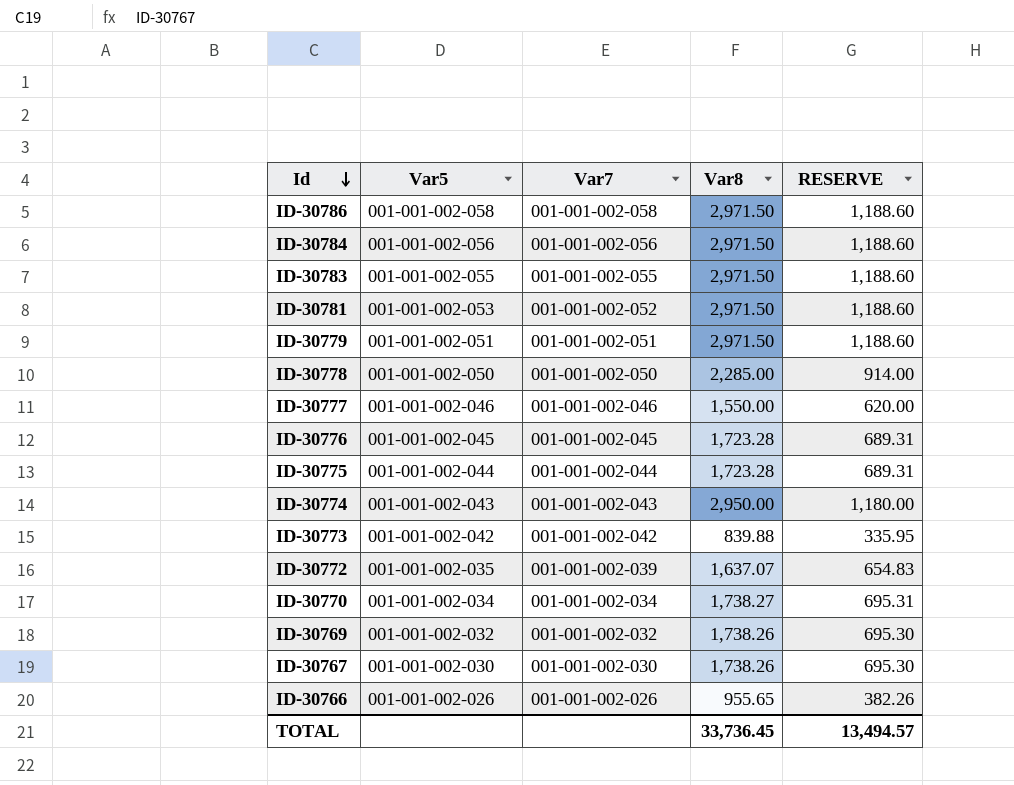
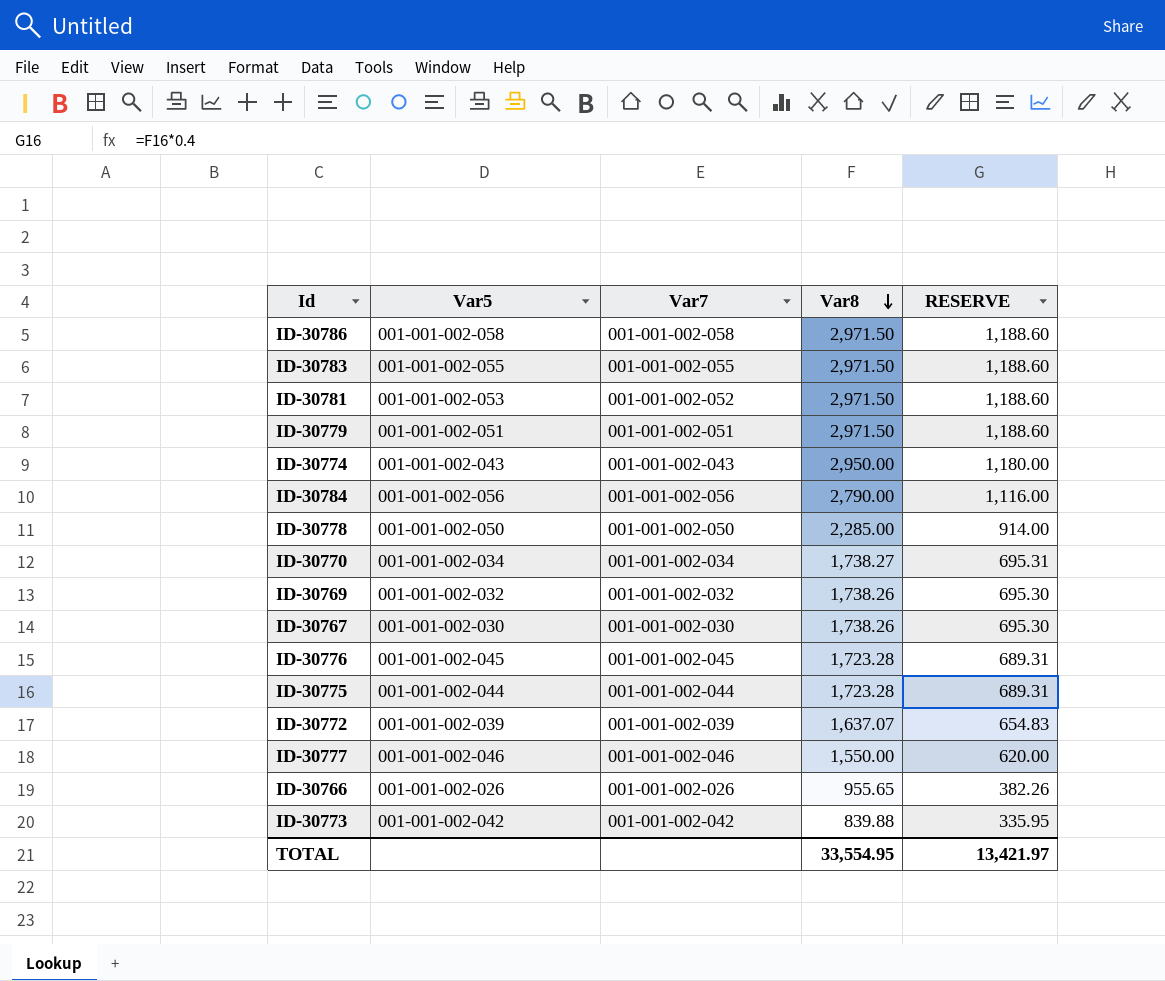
row order: Id descending -> Var8 descending
ID-30784 | Var8: 2,971.50 -> 2,790.00
ID-30784 | RESERVE: 1,188.60 -> 1,116.00
ID-30772 | Var5: 001-001-002-035 -> 001-001-002-039
TOTAL | Var8: 33,736.45 -> 33,554.95
TOTAL | RESERVE: 13,494.57 -> 13,421.97

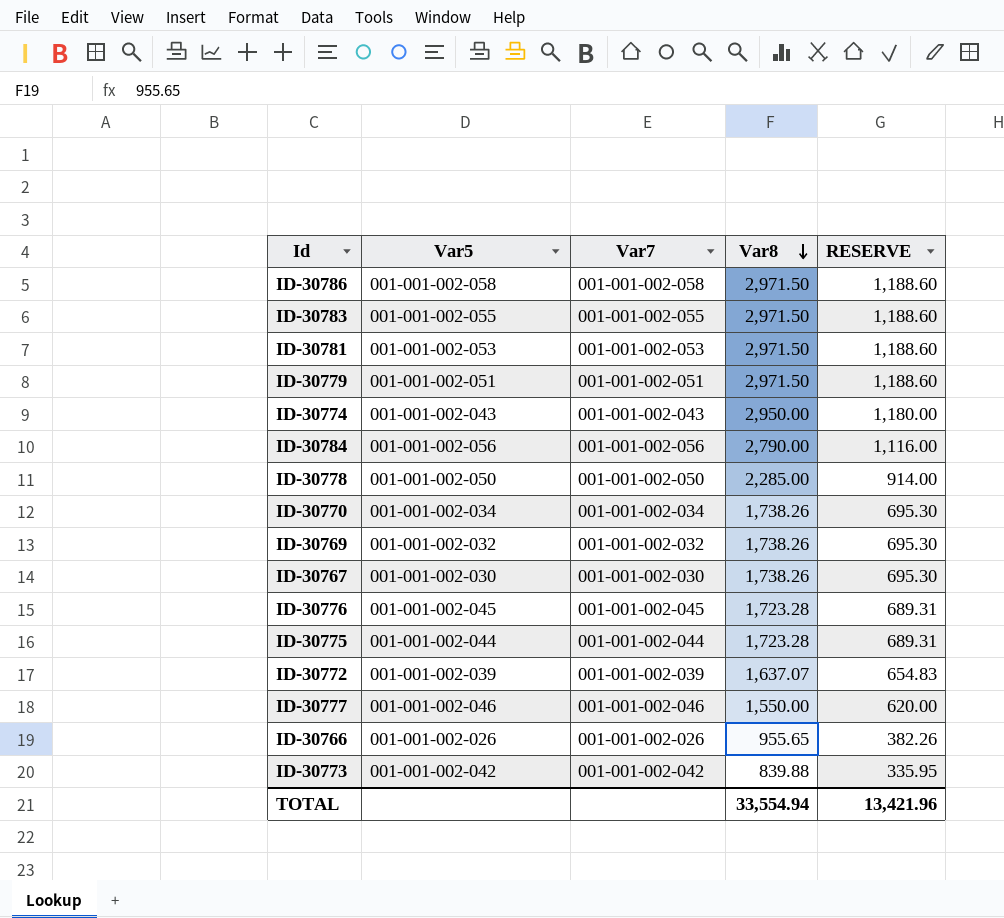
ID-30781 | Var7: 001-001-002-052 -> 001-001-002-053
ID-30770 | Var8: 1,738.27 -> 1,738.26
ID-30770 | RESERVE: 695.31 -> 695.30
TOTAL | Var8: 33,554.95 -> 33,554.94
TOTAL | RESERVE: 13,421.97 -> 13,421.96

